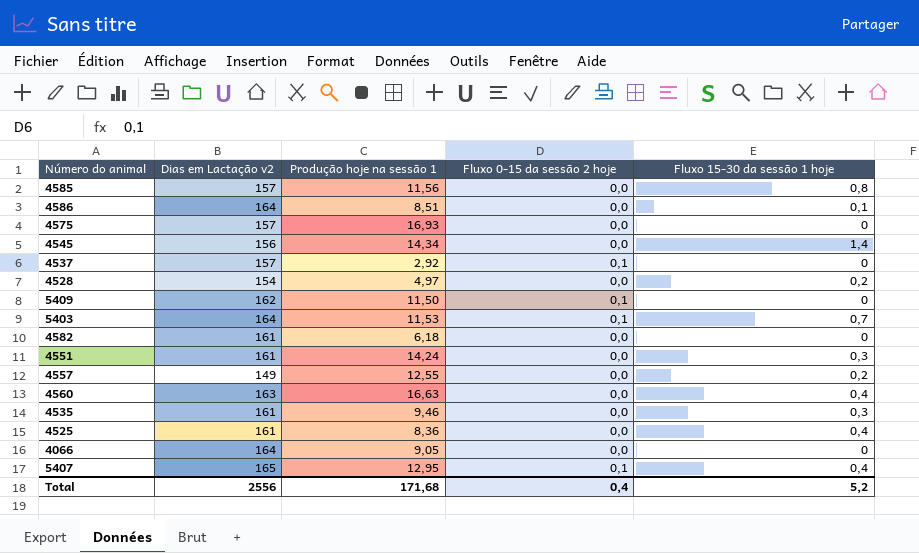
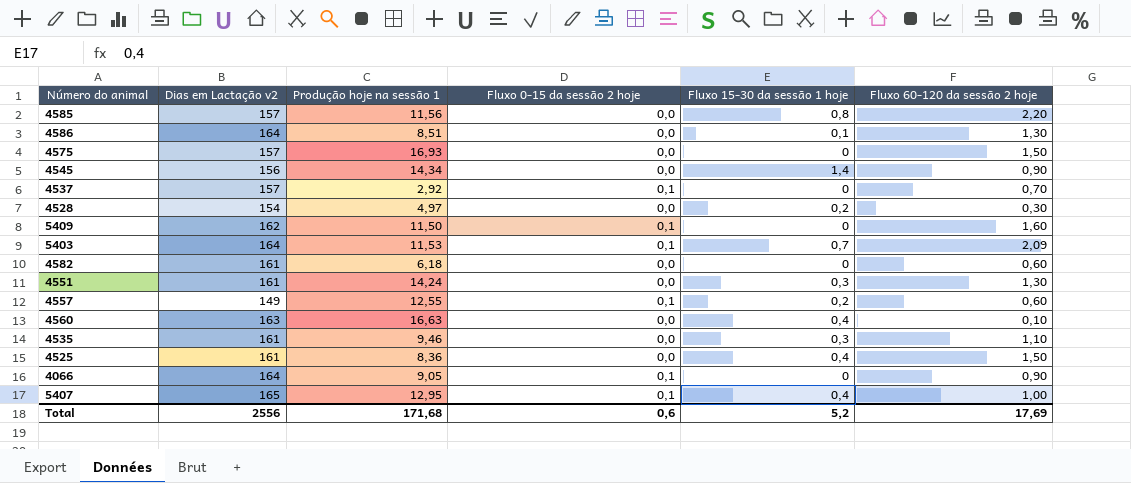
column Fluxo 60-120 da sessão 2 hoje | position: none -> 6
4557 | Fluxo 0-15 da sessão 2 hoje: 0,0 -> 0,1
4066 | Fluxo 0-15 da sessão 2 hoje: 0,0 -> 0,1
Total | Fluxo 0-15 da sessão 2 hoje: 0,4 -> 0,6

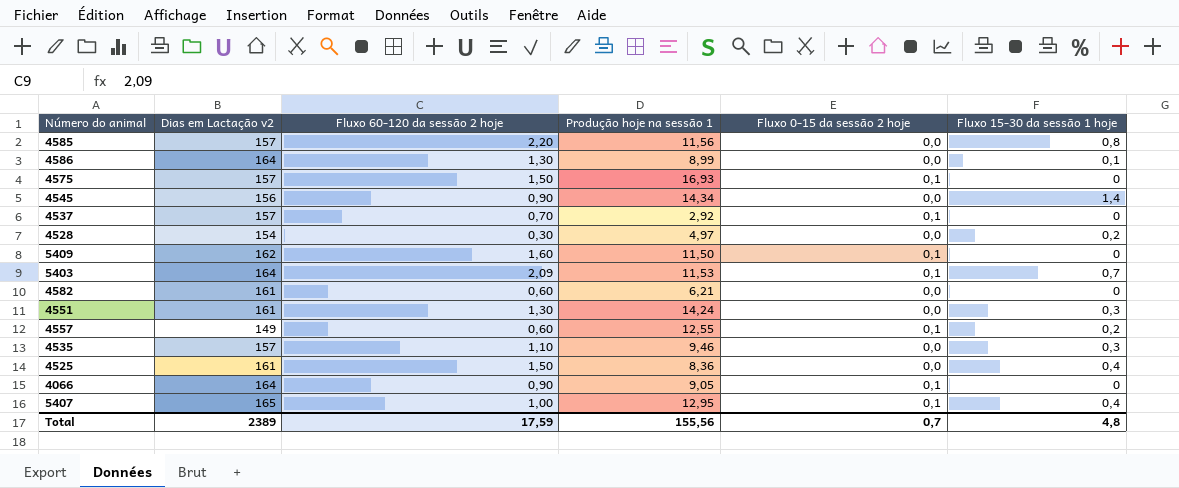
column Fluxo 60-120 da sessão 2 hoje | position: 6 -> 3
row 4560: 163 | 16,63 | 0,0 | 0,4 | 0,10 -> none
4586 | Produção hoje na sessão 1: 8,51 -> 8,99
4575 | Fluxo 0-15 da sessão 2 hoje: 0,0 -> 0,1
4582 | Produção hoje na sessão 1: 6,18 -> 6,21
4535 | Dias em Lactação v2: 161 -> 157
Total | Dias em Lactação v2: 2556 -> 2389
Total | Fluxo 60-120 da sessão 2 hoje: 17,69 -> 17,59
Total | Produção hoje na sessão 1: 171,68 -> 155,56
Total | Fluxo 0-15 da sessão 2 hoje: 0,6 -> 0,7
Total | Fluxo 15-30 da sessão 1 hoje: 5,2 -> 4,8

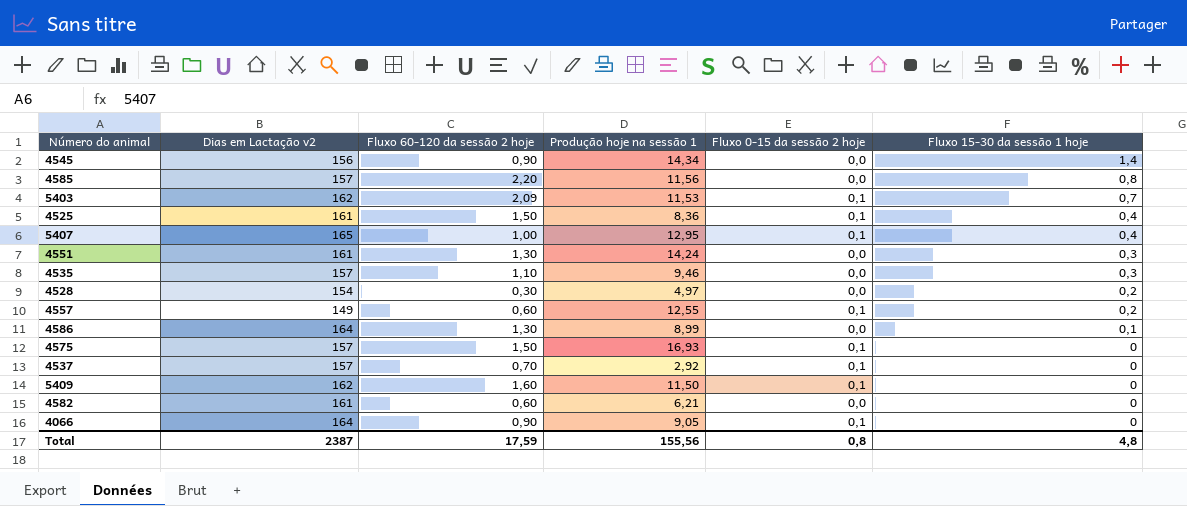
row order: none -> Fluxo 15-30 da sessão 1 hoje descending
5403 | Dias em Lactação v2: 164 -> 162
4525 | Fluxo 0-15 da sessão 2 hoje: 0,0 -> 0,1
Total | Dias em Lactação v2: 2389 -> 2387
Total | Fluxo 0-15 da sessão 2 hoje: 0,7 -> 0,8

